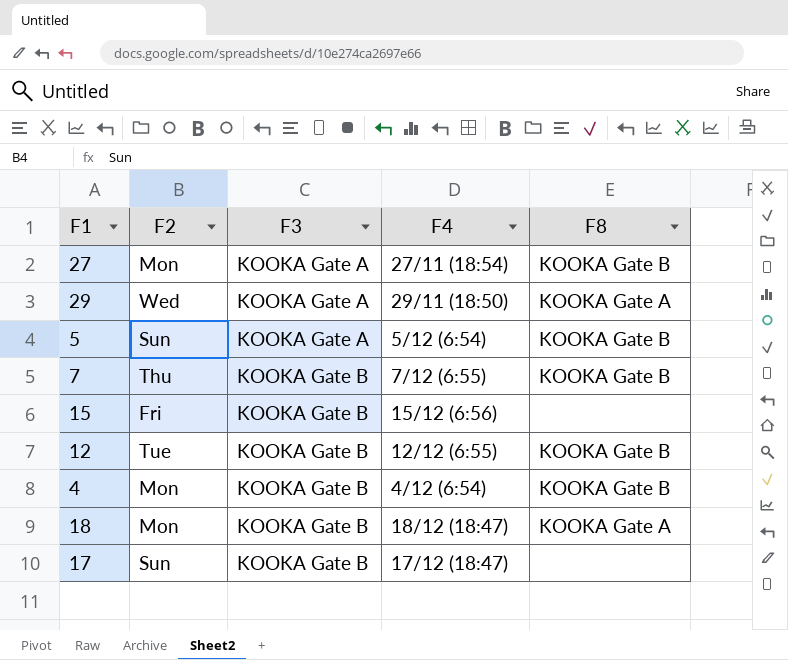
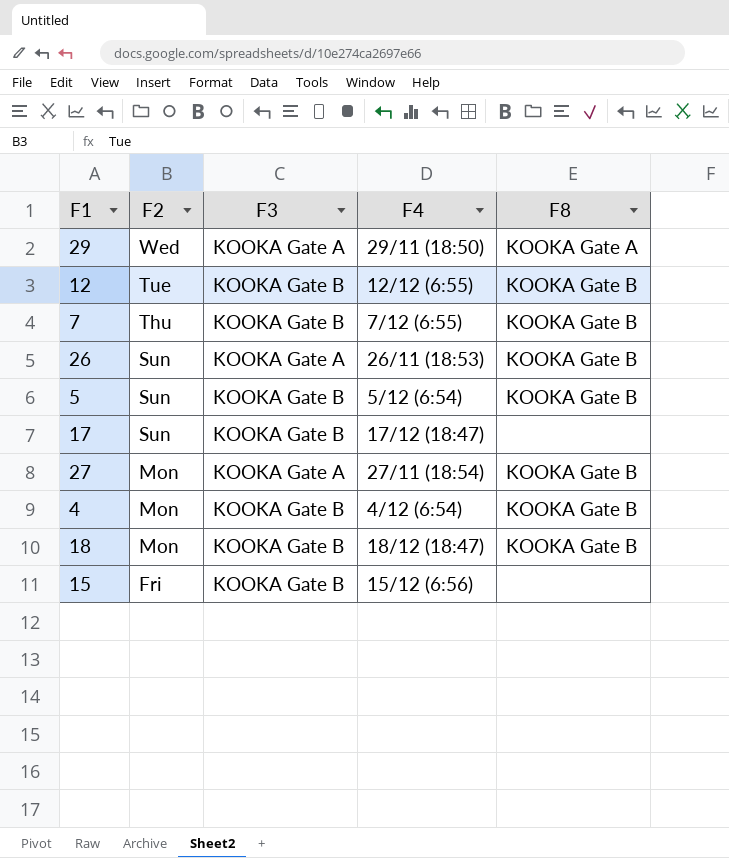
row order: F3 ascending -> F2 descending
row 26: none -> Sun | KOOKA Gate A | 26/11 (18:53) | KOOKA Gate B
5 | F3: KOOKA Gate A -> KOOKA Gate B
18 | F8: KOOKA Gate A -> KOOKA Gate B

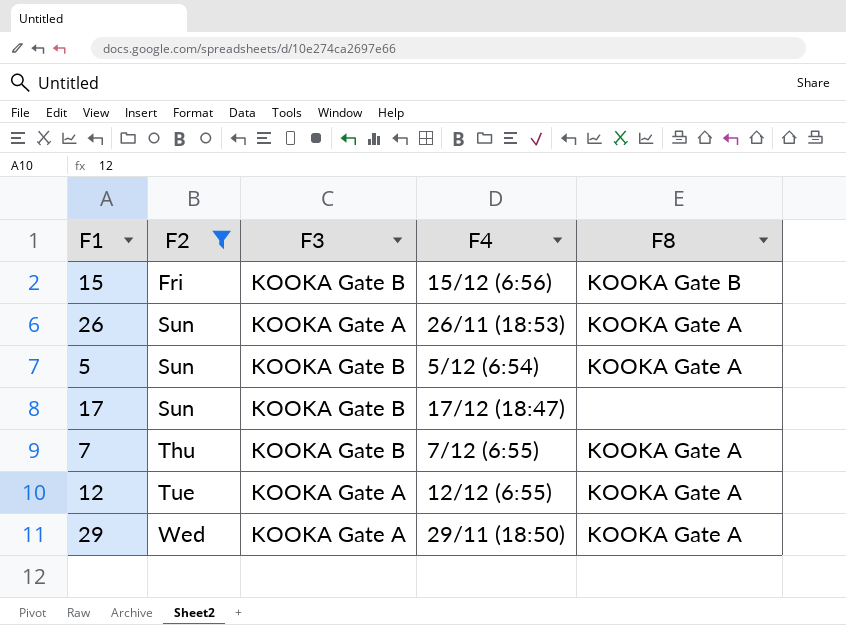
filter: none -> F2 != Mon
row order: F2 descending -> F2 ascending
15 | F8: none -> KOOKA Gate B
26 | F8: KOOKA Gate B -> KOOKA Gate A
5 | F8: KOOKA Gate B -> KOOKA Gate A
7 | F8: KOOKA Gate B -> KOOKA Gate A
12 | F3: KOOKA Gate B -> KOOKA Gate A
12 | F8: KOOKA Gate B -> KOOKA Gate A

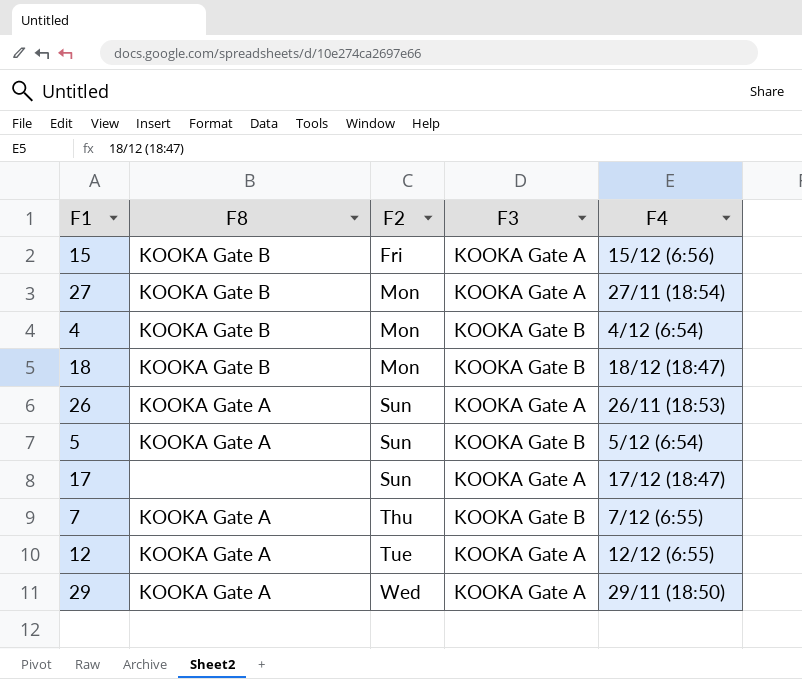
filter: F2 != Mon -> none
column F8 | position: 5 -> 2
15 | F3: KOOKA Gate B -> KOOKA Gate A
17 | F3: KOOKA Gate B -> KOOKA Gate A

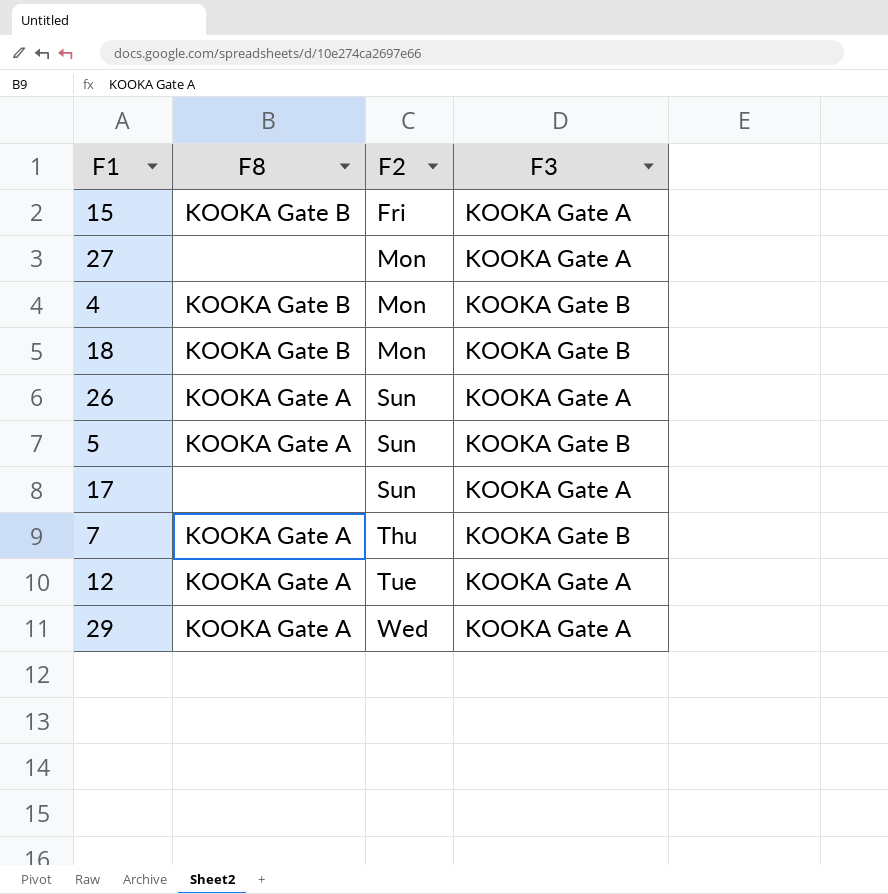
column F4 | position: 5 -> none
27 | F8: KOOKA Gate B -> none

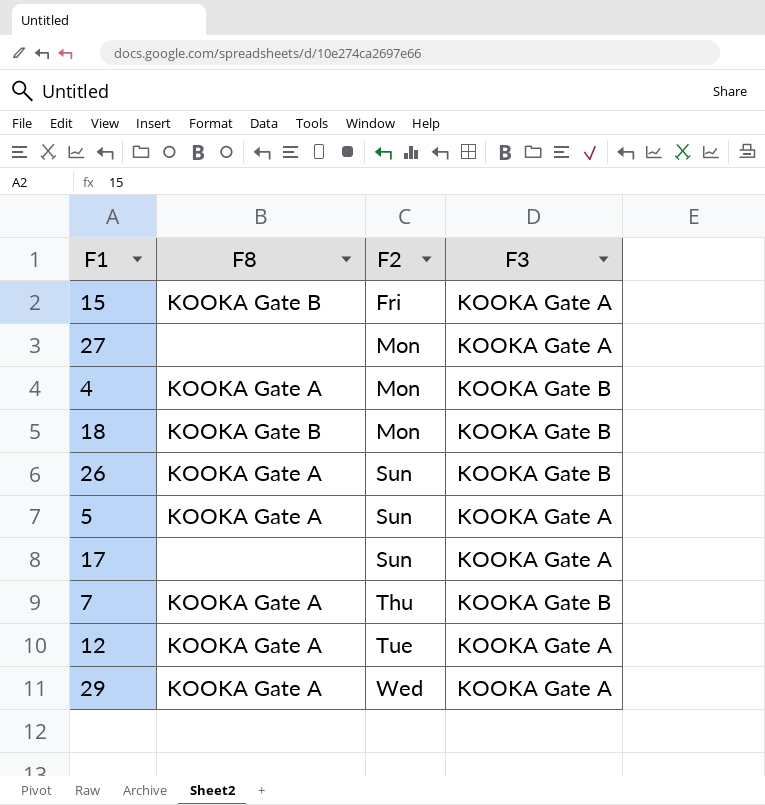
4 | F8: KOOKA Gate B -> KOOKA Gate A
26 | F3: KOOKA Gate A -> KOOKA Gate B
5 | F3: KOOKA Gate B -> KOOKA Gate A

